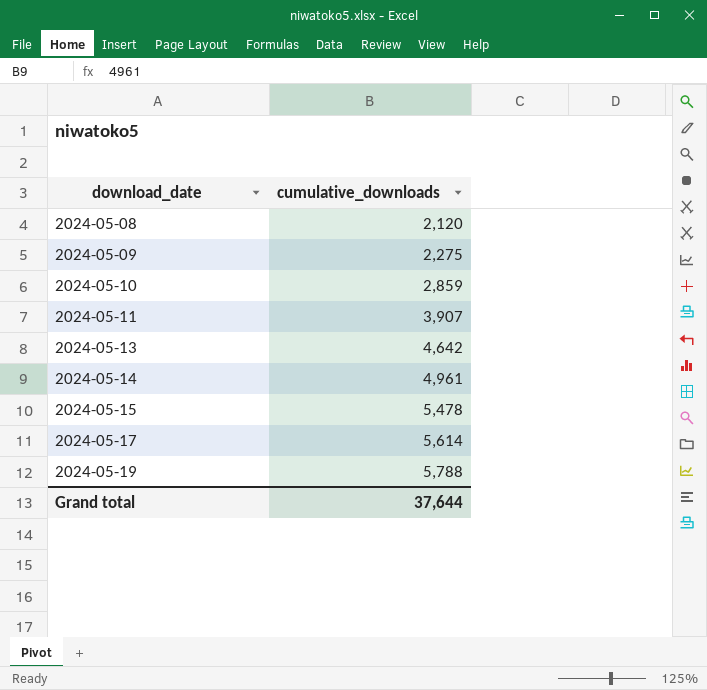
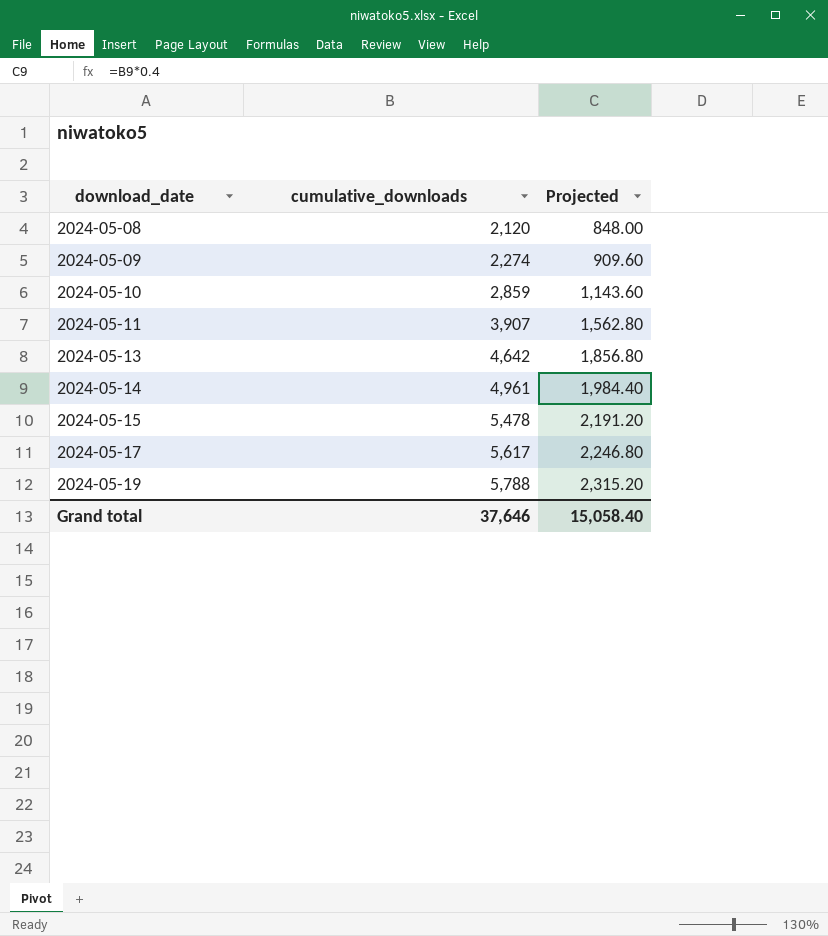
column Projected | formula: none -> [cumulative_downloads] * 0.4
2024-05-09 | cumulative_downloads: 2,275 -> 2,274
2024-05-17 | cumulative_downloads: 5,614 -> 5,617
Grand total | cumulative_downloads: 37,644 -> 37,646

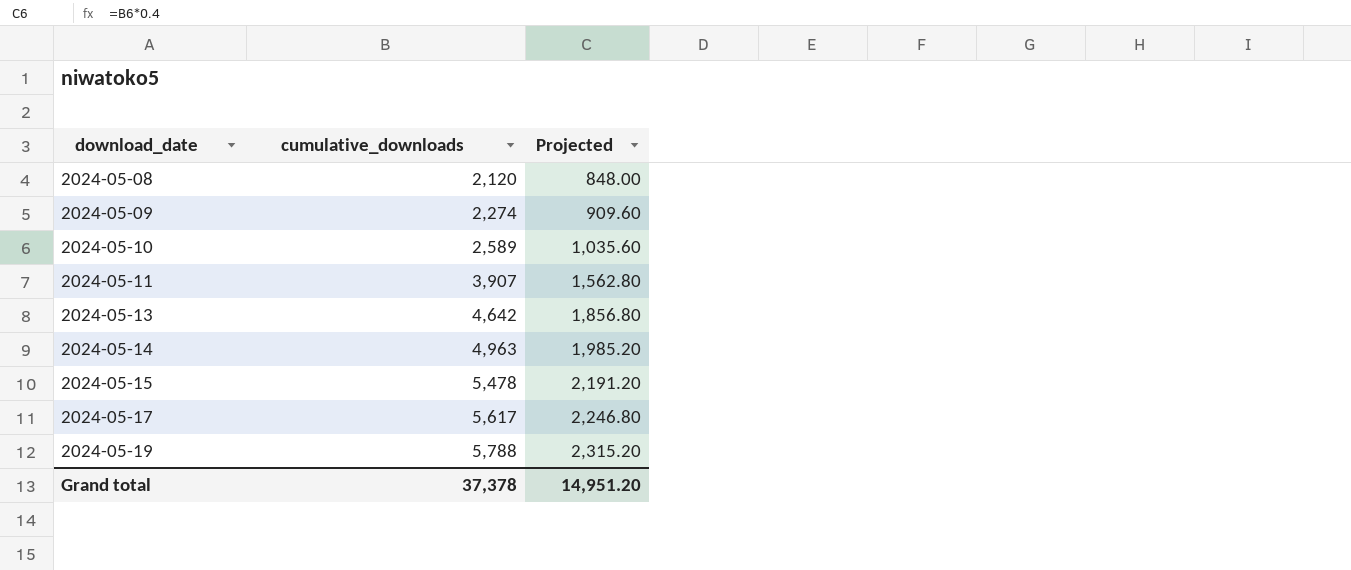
2024-05-10 | cumulative_downloads: 2,859 -> 2,589
2024-05-10 | Projected: 1,143.60 -> 1,035.60
2024-05-14 | cumulative_downloads: 4,961 -> 4,963
2024-05-14 | Projected: 1,984.40 -> 1,985.20
Grand total | cumulative_downloads: 37,646 -> 37,378
Grand total | Projected: 15,058.40 -> 14,951.20

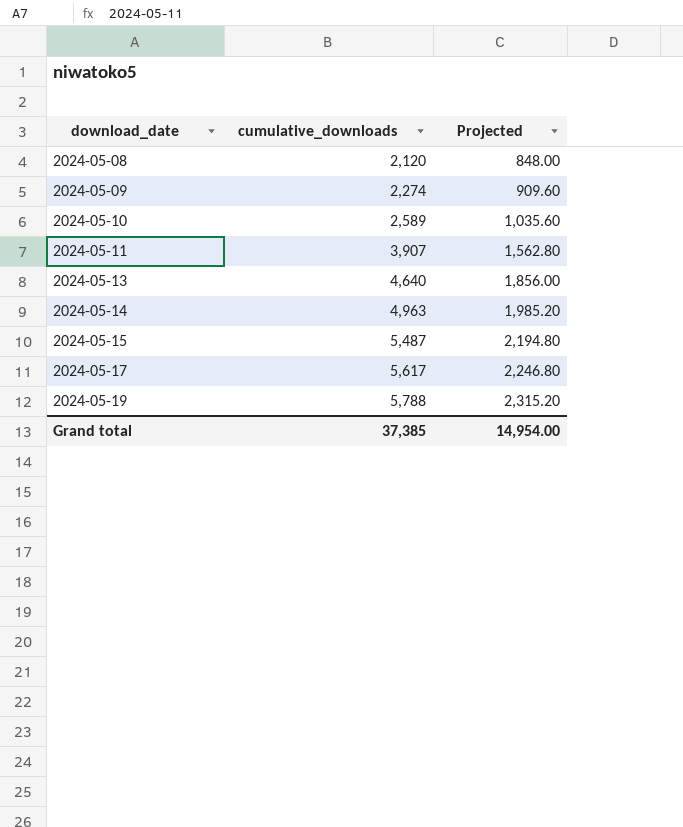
2024-05-13 | cumulative_downloads: 4,642 -> 4,640
2024-05-13 | Projected: 1,856.80 -> 1,856.00
2024-05-15 | cumulative_downloads: 5,478 -> 5,487
2024-05-15 | Projected: 2,191.20 -> 2,194.80
Grand total | cumulative_downloads: 37,378 -> 37,385
Grand total | Projected: 14,951.20 -> 14,954.00

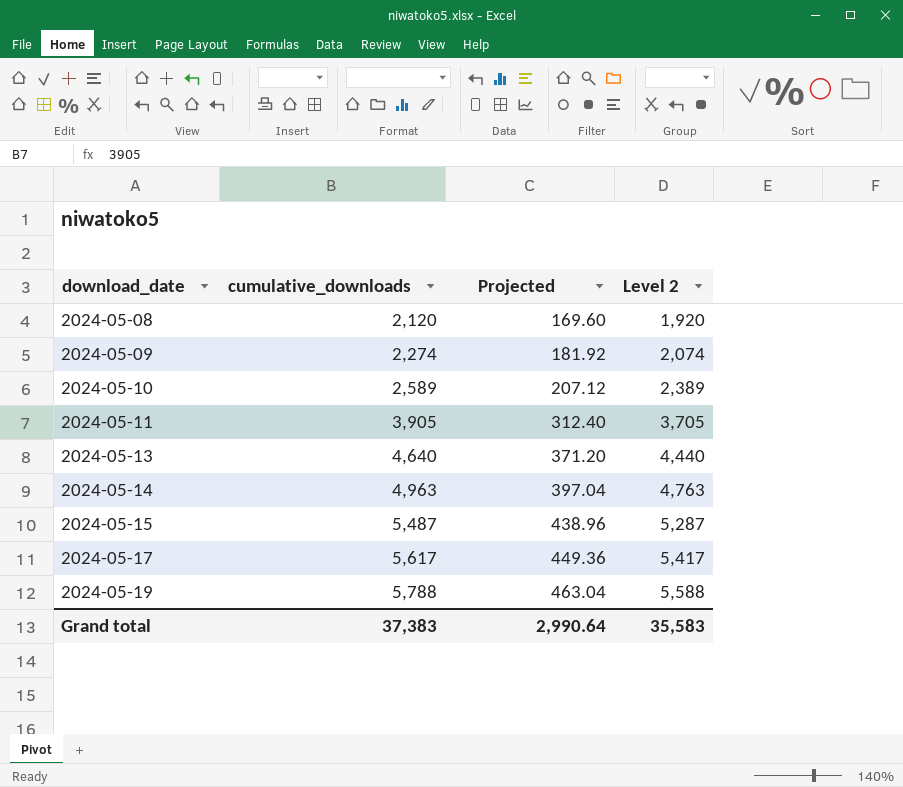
column Projected | formula: [cumulative_downloads] * 0.4 -> [cumulative_downloads] * 0.08
column Level 2 | formula: none -> [cumulative_downloads] - 200
2024-05-11 | cumulative_downloads: 3,907 -> 3,905
Grand total | cumulative_downloads: 37,385 -> 37,383
Grand total | Projected: 14,954.00 -> 2,990.64

